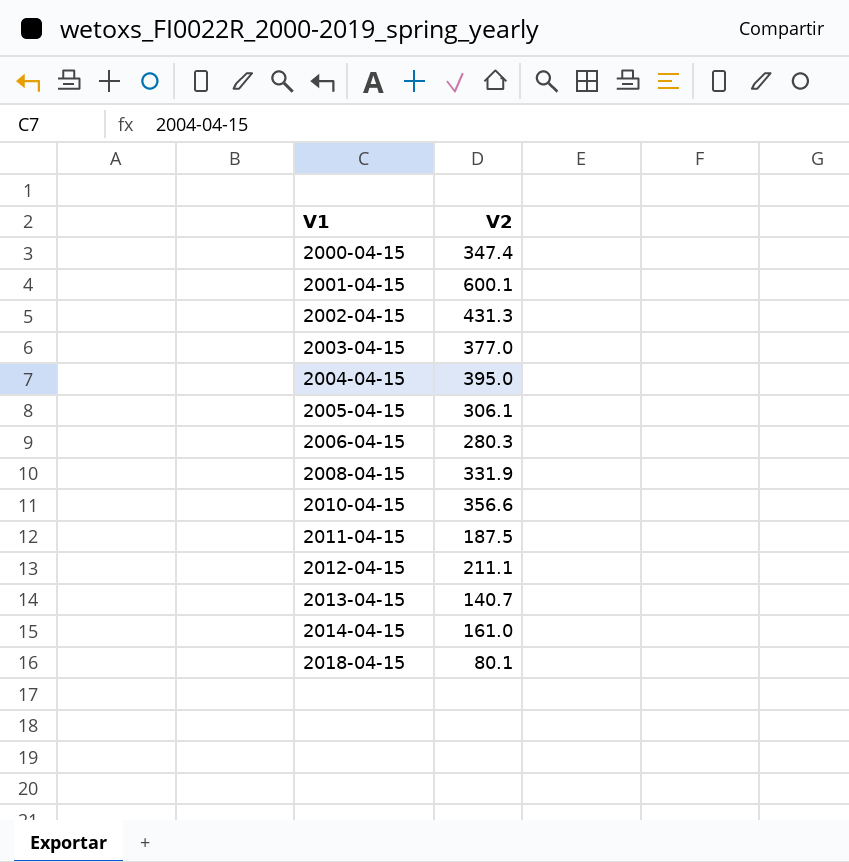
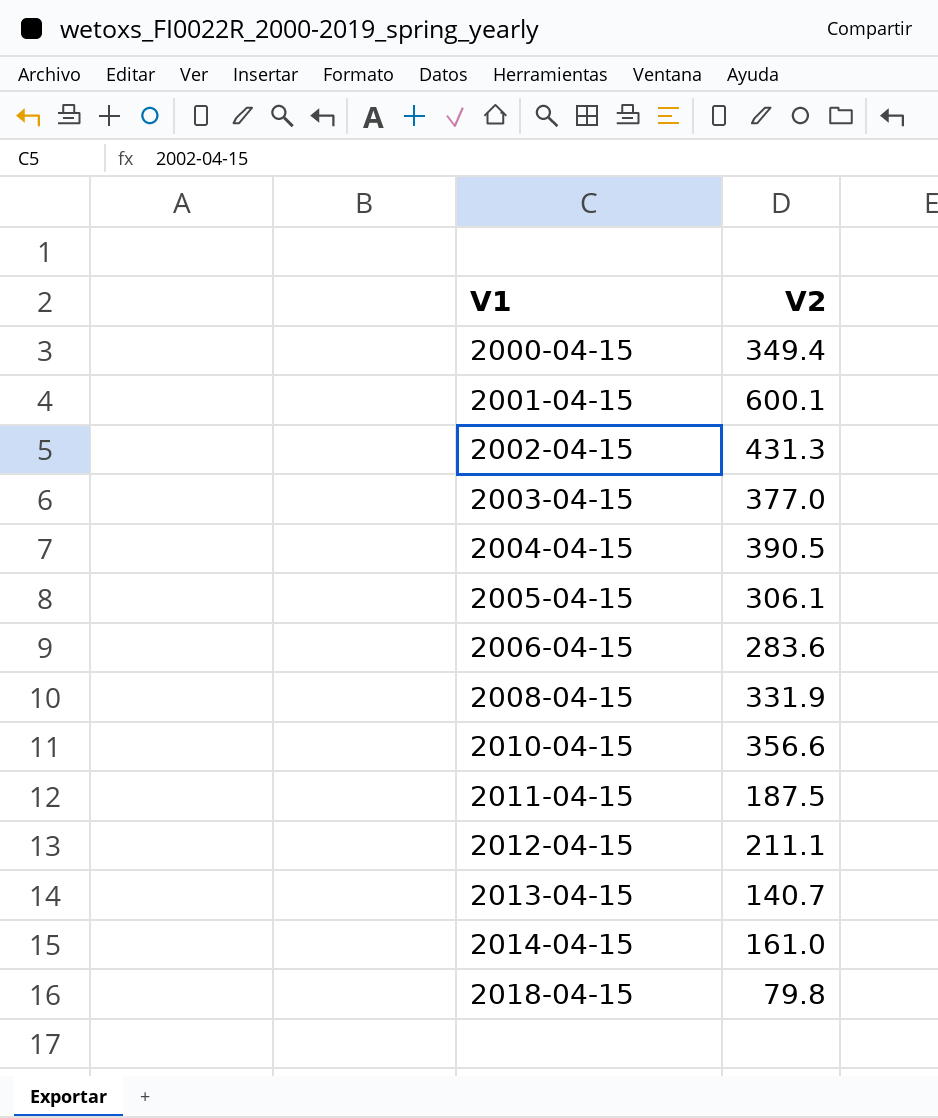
2000-04-15 | V2: 347.4 -> 349.4
2004-04-15 | V2: 395.0 -> 390.5
2006-04-15 | V2: 280.3 -> 283.6
2018-04-15 | V2: 80.1 -> 79.8

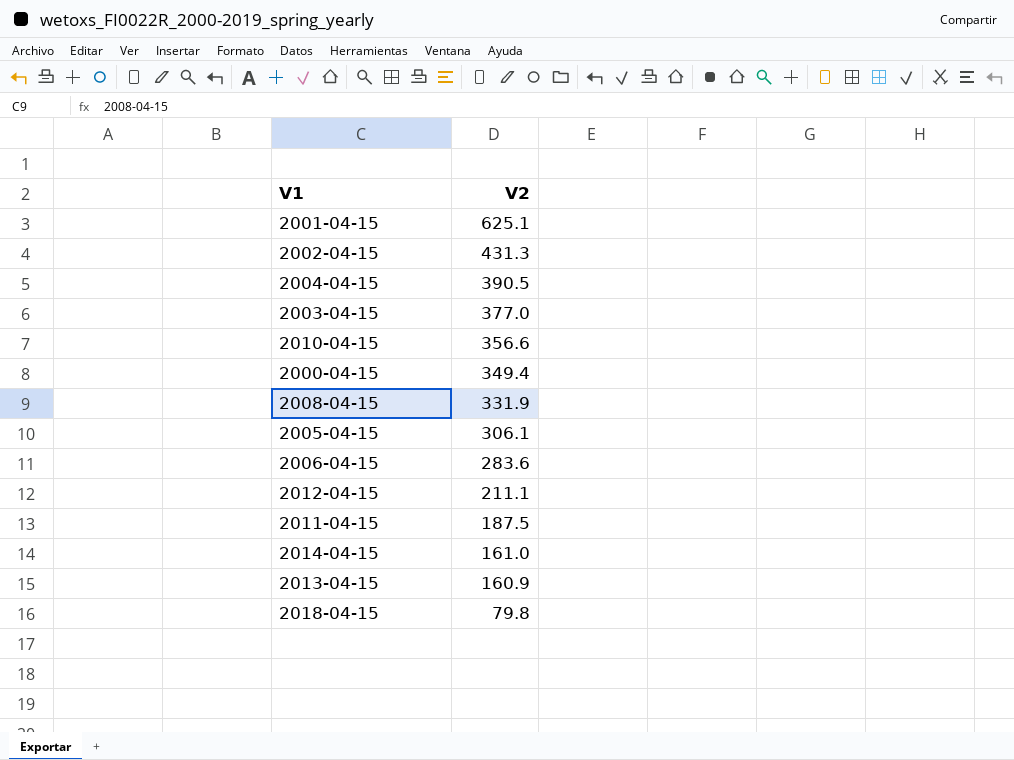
row order: V1 ascending -> V2 descending
2001-04-15 | V2: 600.1 -> 625.1
2013-04-15 | V2: 140.7 -> 160.9

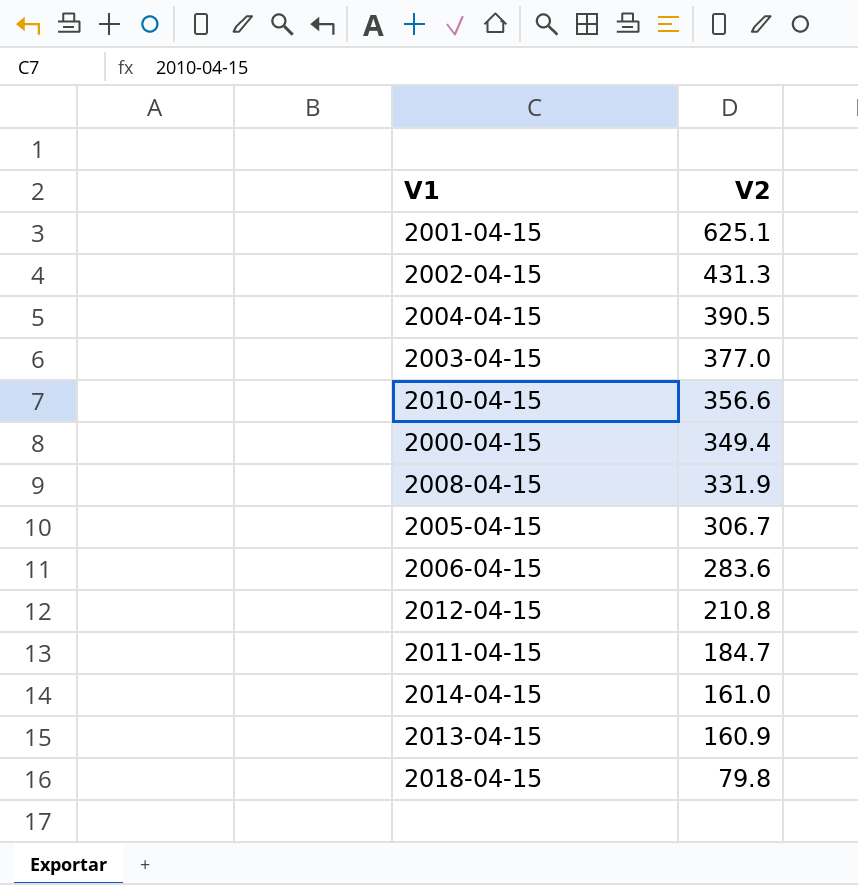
2005-04-15 | V2: 306.1 -> 306.7
2012-04-15 | V2: 211.1 -> 210.8
2011-04-15 | V2: 187.5 -> 184.7

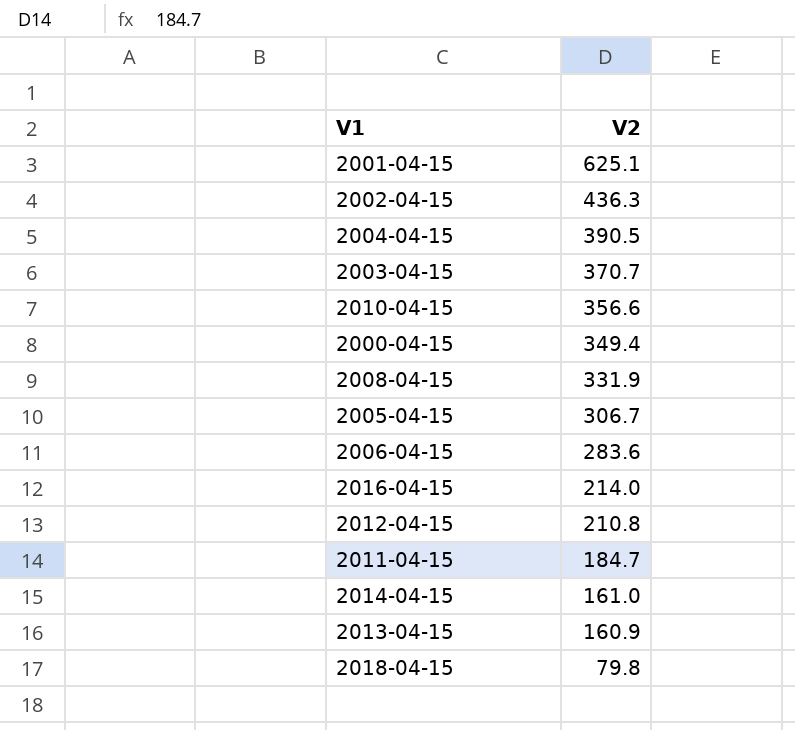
2002-04-15 | V2: 431.3 -> 436.3
2003-04-15 | V2: 377.0 -> 370.7
row 2016-04-15: none -> 214.0

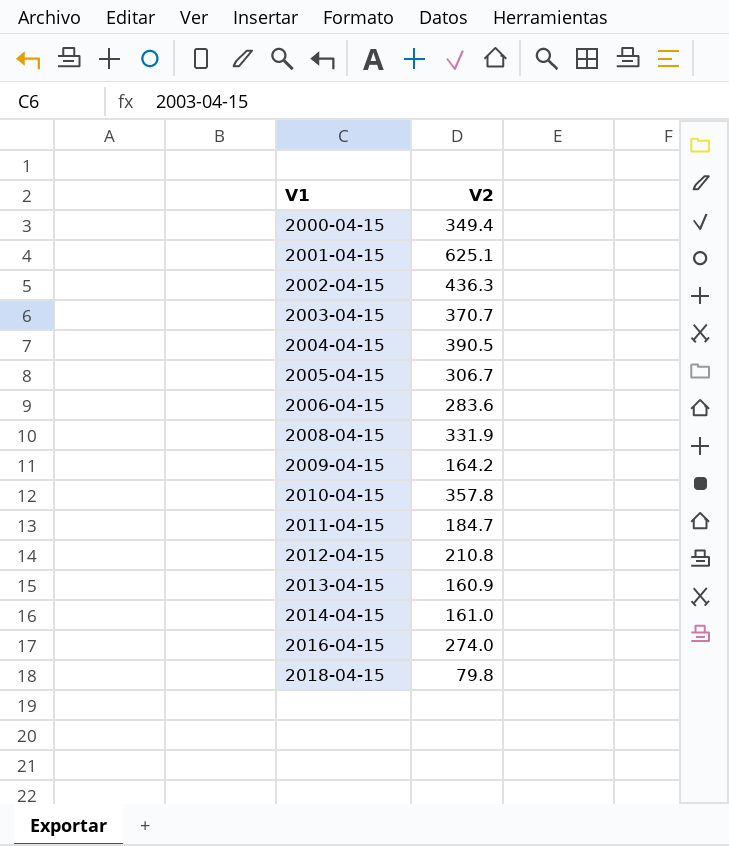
row order: V2 descending -> V1 ascending
row 2009-04-15: none -> 164.2
2010-04-15 | V2: 356.6 -> 357.8
2016-04-15 | V2: 214.0 -> 274.0

